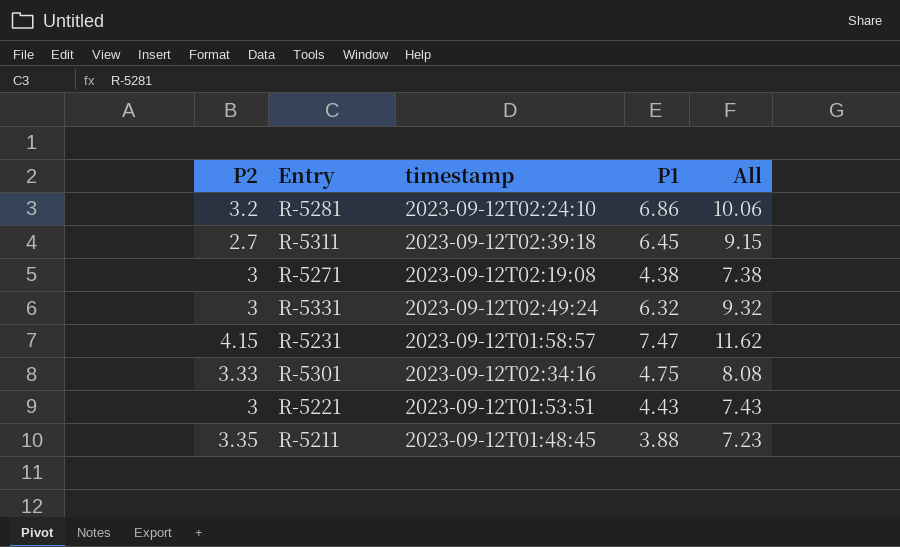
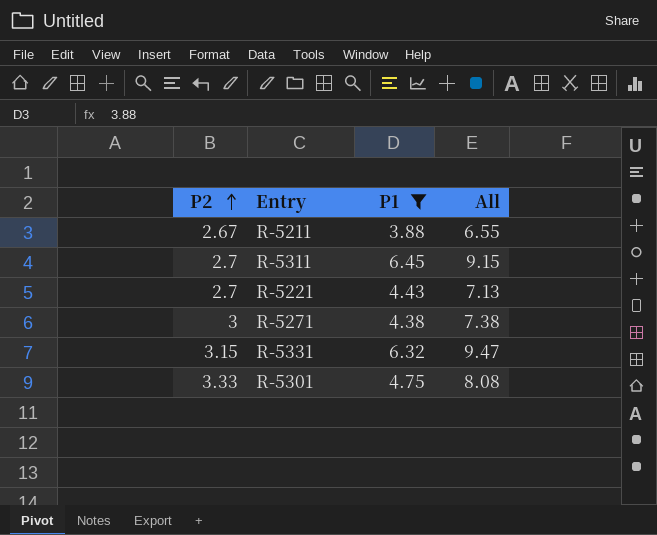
filter: none -> P1 <= 6.45
row order: none -> P2 ascending
column timestamp | position: 3 -> none
R-5211 | P2: 3.35 -> 2.67
R-5211 | All: 7.23 -> 6.55
R-5221 | P2: 3 -> 2.7
R-5221 | All: 7.43 -> 7.13
R-5331 | P2: 3 -> 3.15
R-5331 | All: 9.32 -> 9.47

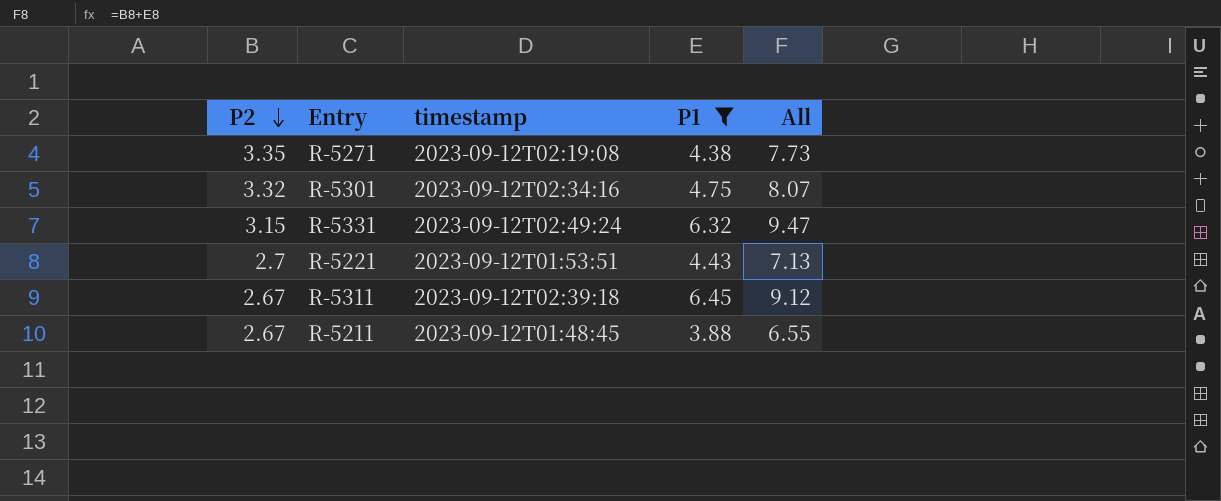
row order: P2 ascending -> P2 descending
column timestamp | position: none -> 3
R-5271 | P2: 3 -> 3.35
R-5271 | All: 7.38 -> 7.73
R-5301 | P2: 3.33 -> 3.32
R-5301 | All: 8.08 -> 8.07
R-5311 | P2: 2.7 -> 2.67
R-5311 | All: 9.15 -> 9.12

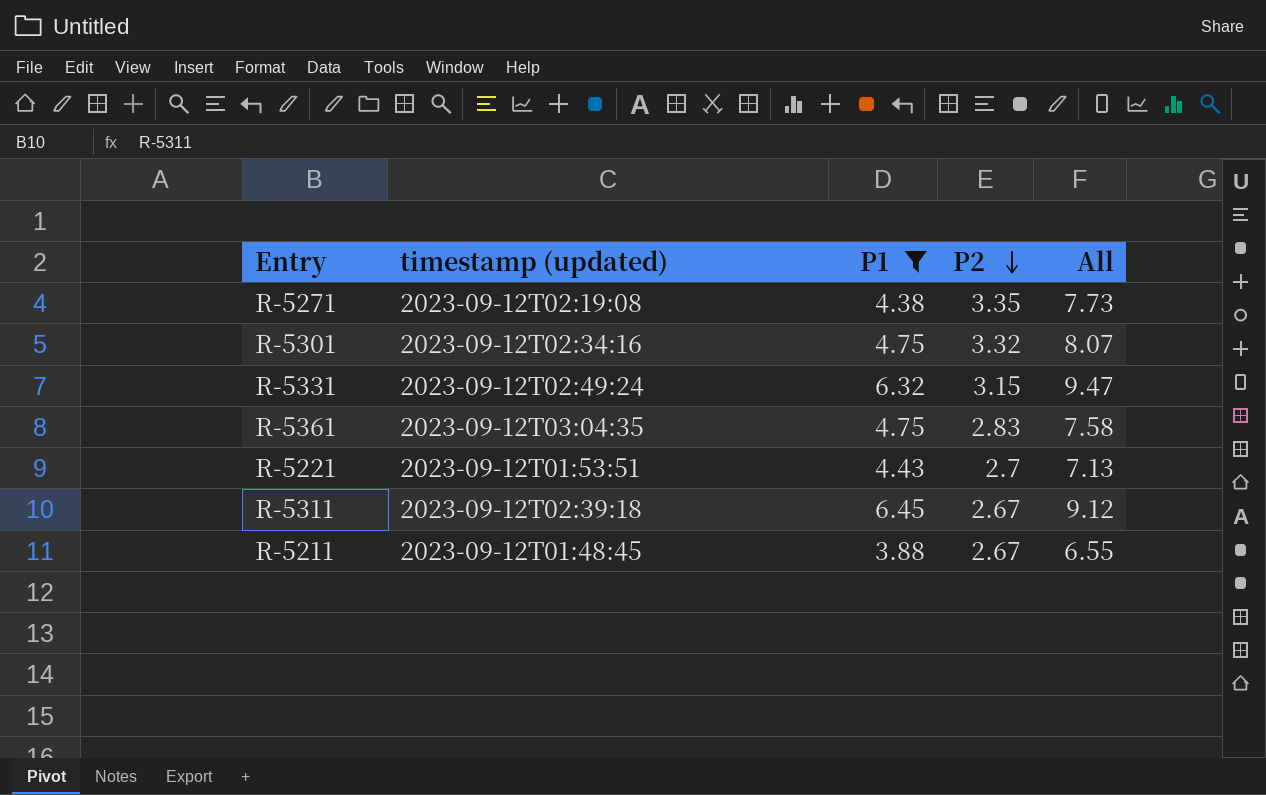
column name: timestamp -> timestamp (updated)
column P2 | position: 1 -> 4
row R-5361: none -> 2023-09-12T03:04:35 | 4.75 | 2.83 | 7.58

